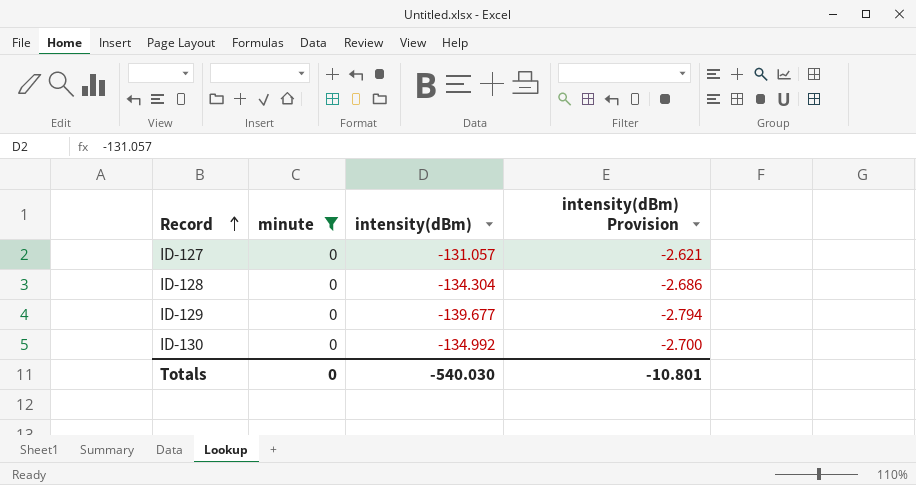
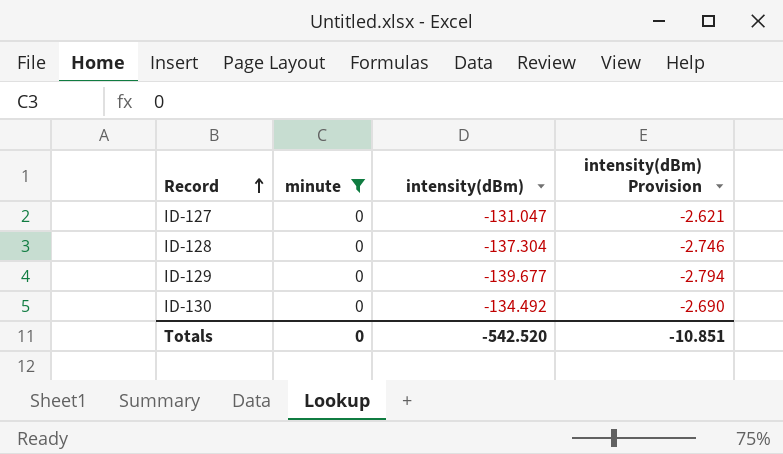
ID-127 | intensity(dBm): -131.057 -> -131.047
ID-128 | intensity(dBm): -134.304 -> -137.304
ID-128 | intensity(dBm) Provision: -2.686 -> -2.746
ID-130 | intensity(dBm): -134.992 -> -134.492
ID-130 | intensity(dBm) Provision: -2.700 -> -2.690
Totals | intensity(dBm): -540.030 -> -542.520
Totals | intensity(dBm) Provision: -10.801 -> -10.851

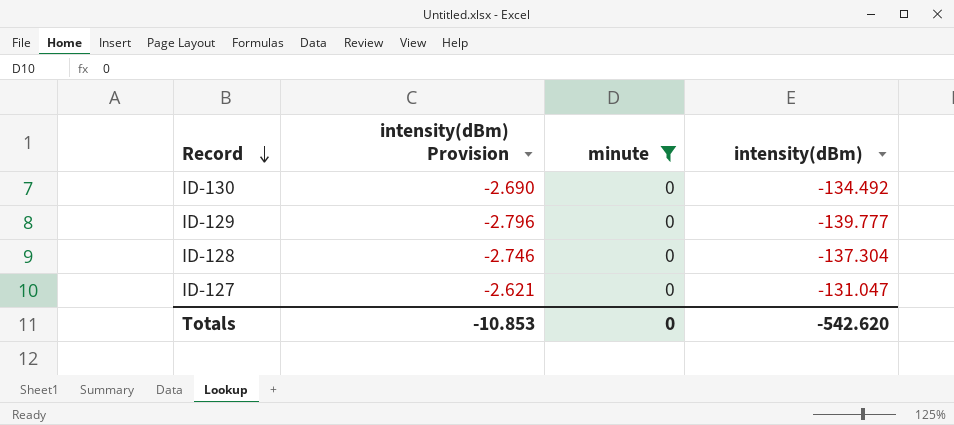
row order: Record ascending -> Record descending
column intensity(dBm) Provision | position: 4 -> 2
ID-129 | intensity(dBm) Provision: -2.794 -> -2.796
ID-129 | intensity(dBm): -139.677 -> -139.777
Totals | intensity(dBm) Provision: -10.851 -> -10.853
Totals | intensity(dBm): -542.520 -> -542.620

